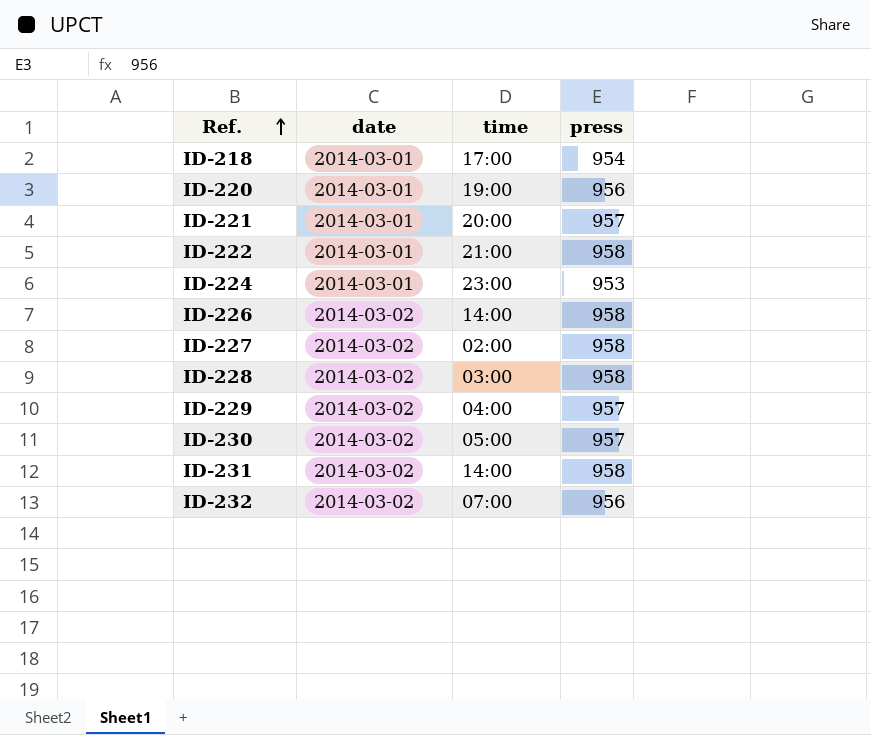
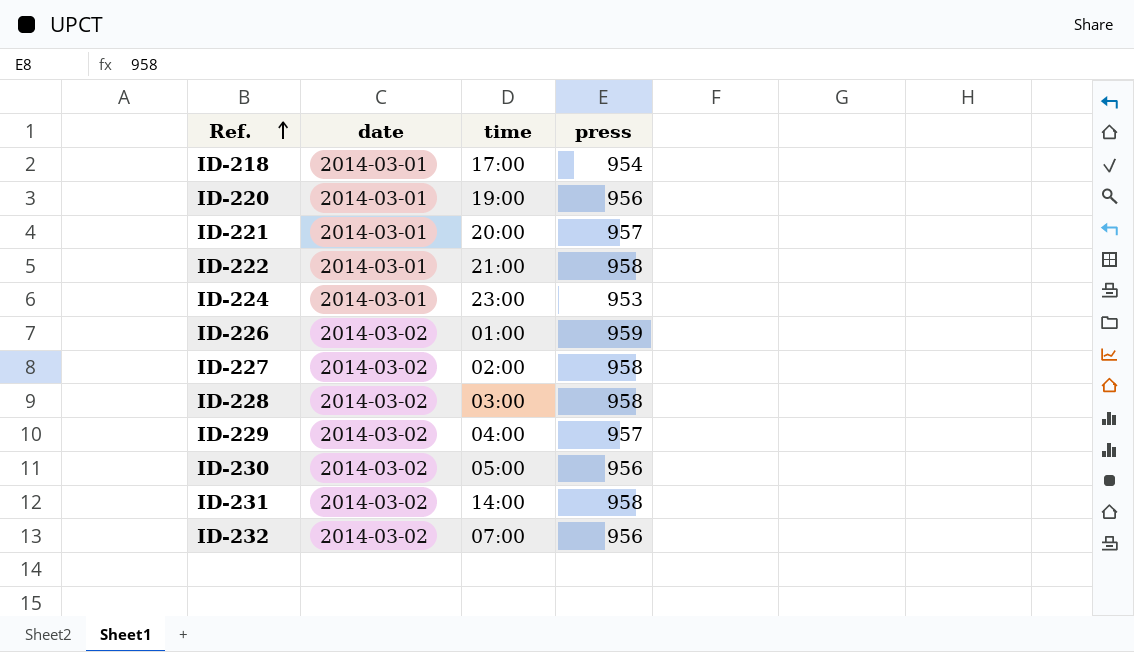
ID-226 | time: 14:00 -> 01:00
ID-226 | press: 958 -> 959
ID-230 | press: 957 -> 956

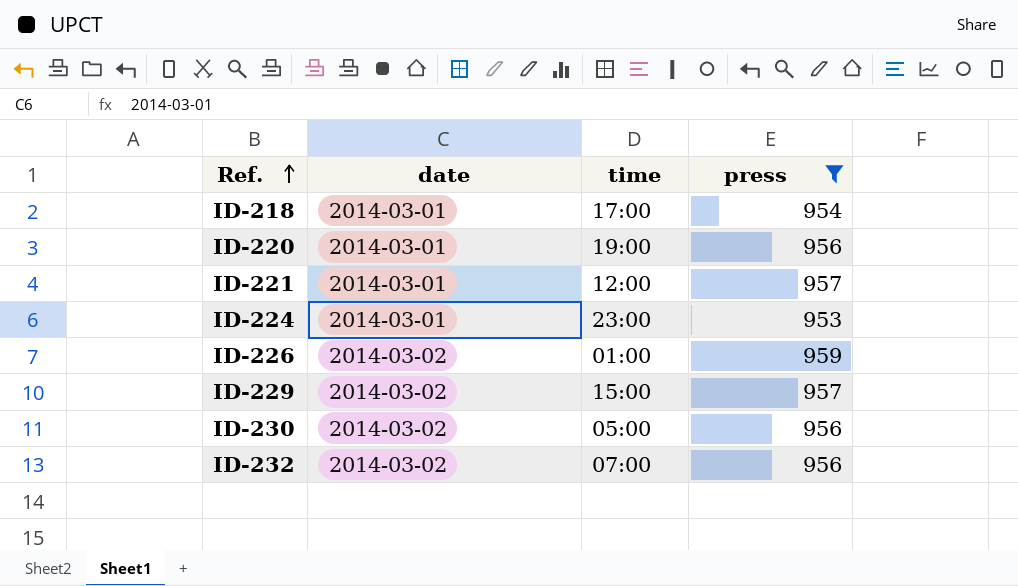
filter: none -> press != 958
ID-221 | time: 20:00 -> 12:00
ID-229 | time: 04:00 -> 15:00

